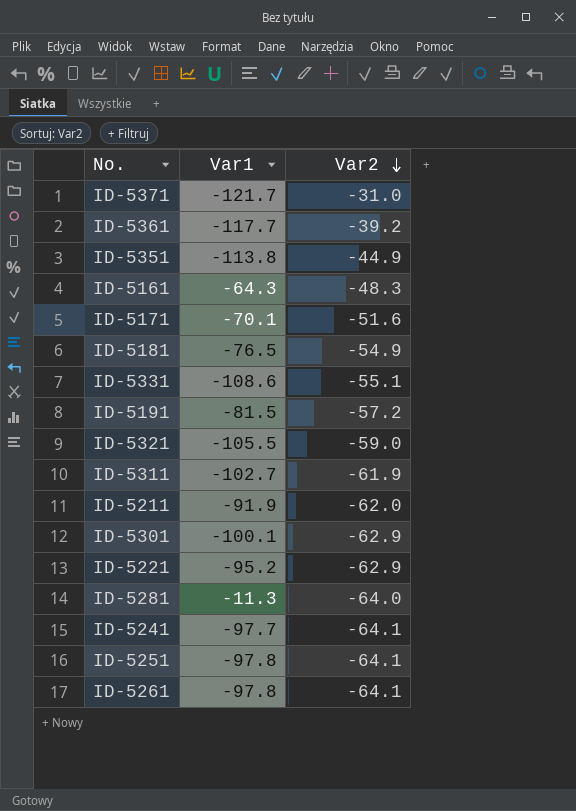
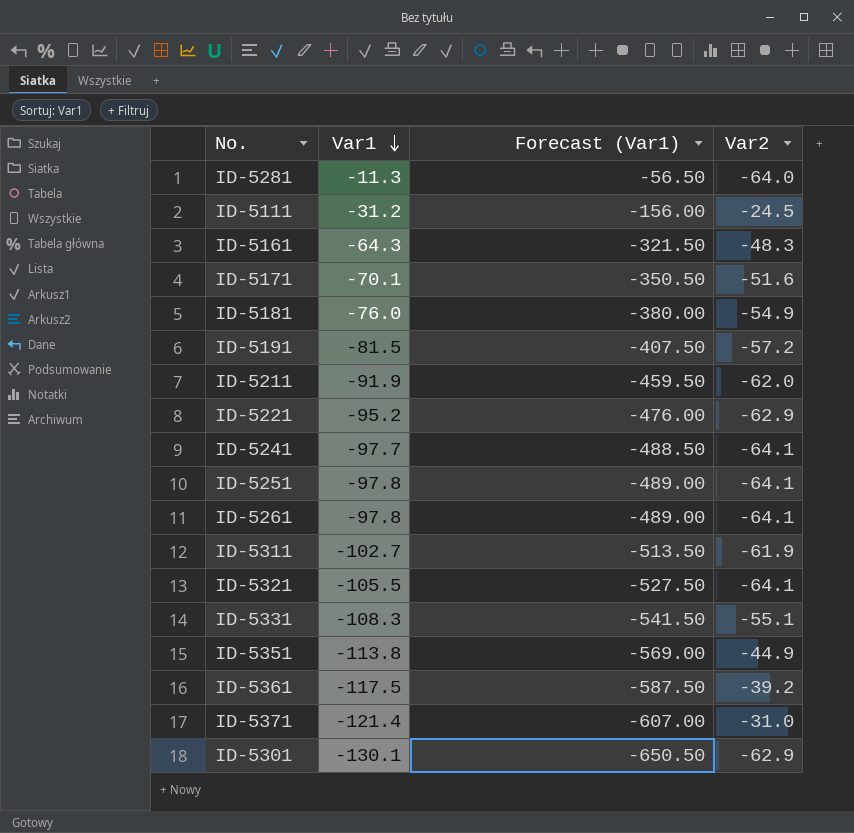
row order: Var2 descending -> Var1 descending
column Forecast (Var1) | formula: none -> [Var1] * 5
row ID-5111: none -> -31.2 | -156.00 | -24.5
ID-5181 | Var1: -76.5 -> -76.0
ID-5321 | Var2: -59.0 -> -64.1
ID-5331 | Var1: -108.6 -> -108.3
ID-5361 | Var1: -117.7 -> -117.5
ID-5371 | Var1: -121.7 -> -121.4
ID-5301 | Var1: -100.1 -> -130.1

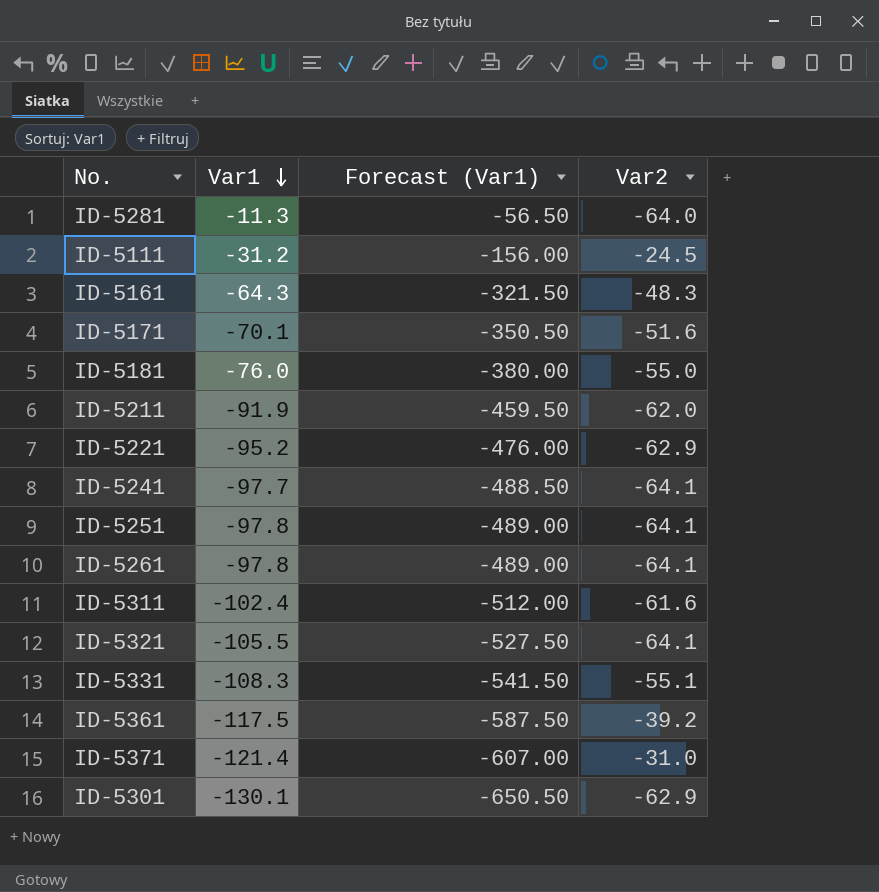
row ID-5191: -81.5 | -407.50 | -57.2 -> none
row ID-5351: -113.8 | -569.00 | -44.9 -> none
ID-5181 | Var2: -54.9 -> -55.0
ID-5311 | Var1: -102.7 -> -102.4
ID-5311 | Forecast (Var1): -513.50 -> -512.00
ID-5311 | Var2: -61.9 -> -61.6

